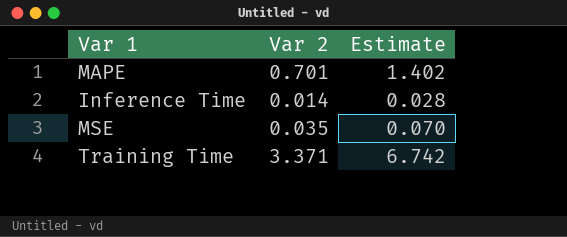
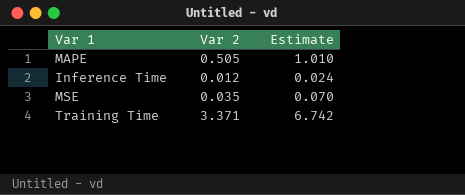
MAPE | Var 2: 0.701 -> 0.505
MAPE | Estimate: 1.402 -> 1.010
Inference Time | Var 2: 0.014 -> 0.012
Inference Time | Estimate: 0.028 -> 0.024

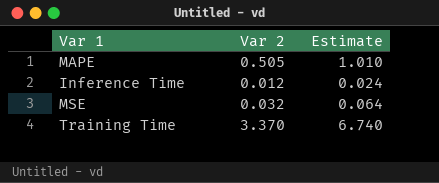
MSE | Var 2: 0.035 -> 0.032
MSE | Estimate: 0.070 -> 0.064
Training Time | Var 2: 3.371 -> 3.370
Training Time | Estimate: 6.742 -> 6.740

